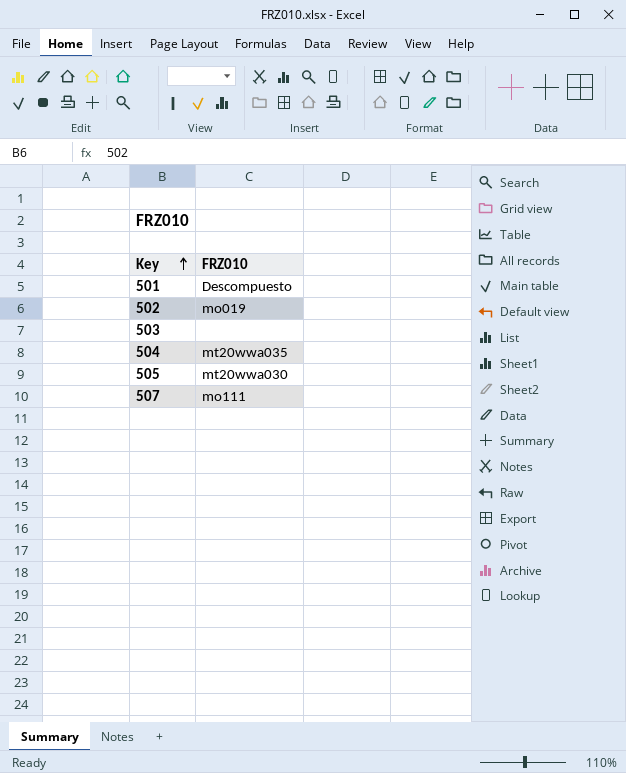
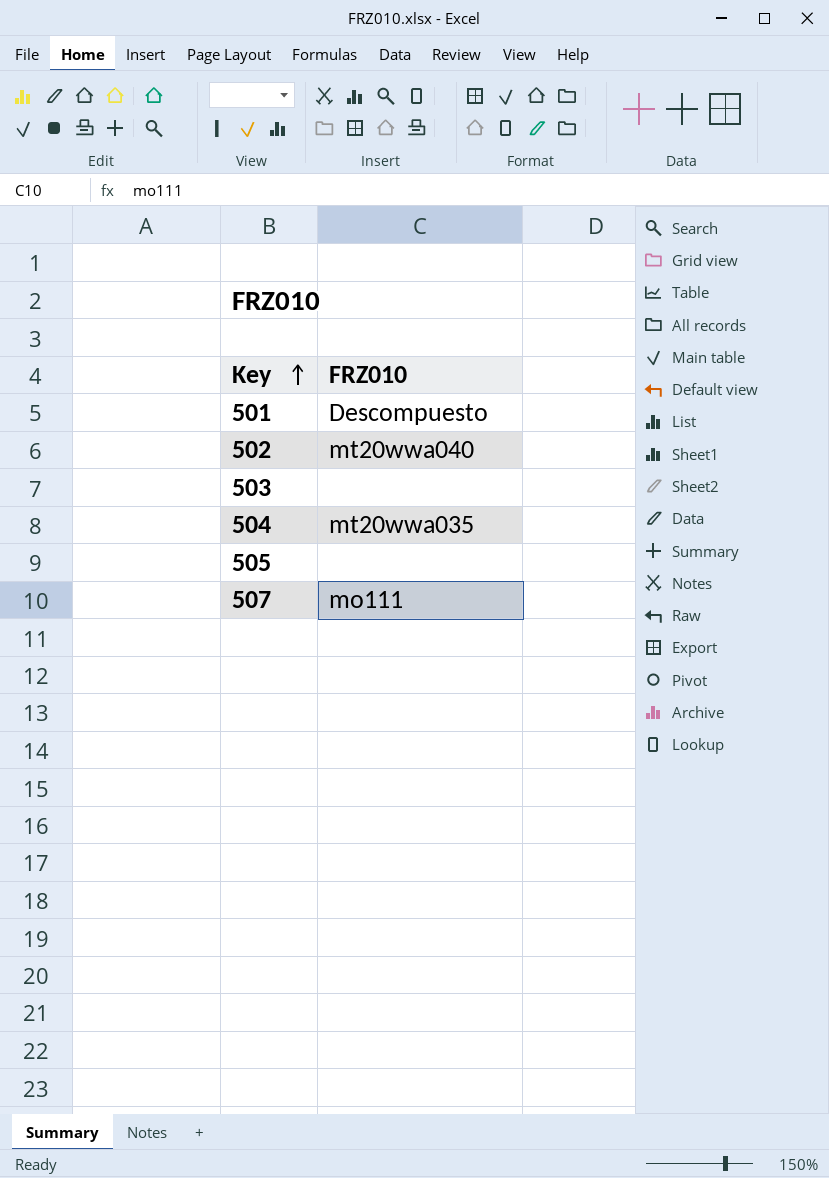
502 | FRZ010: mo019 -> mt20wwa040
505 | FRZ010: mt20wwa030 -> none

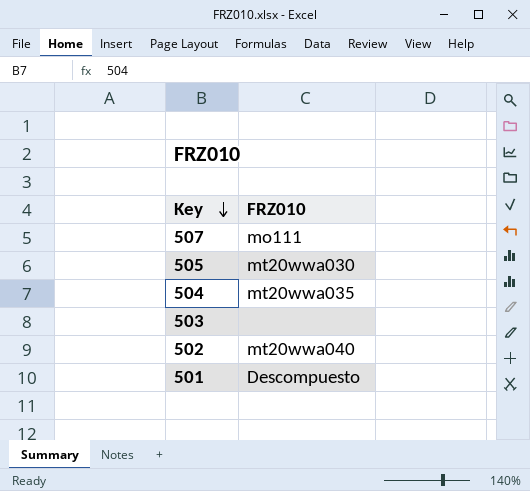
row order: Key ascending -> Key descending
505 | FRZ010: none -> mt20wwa030

